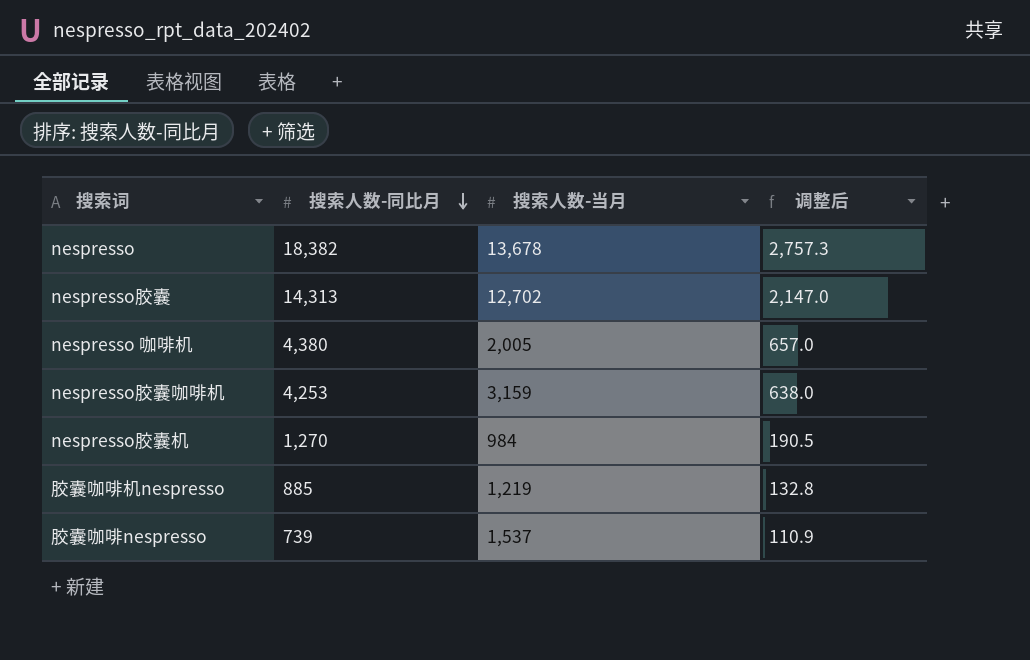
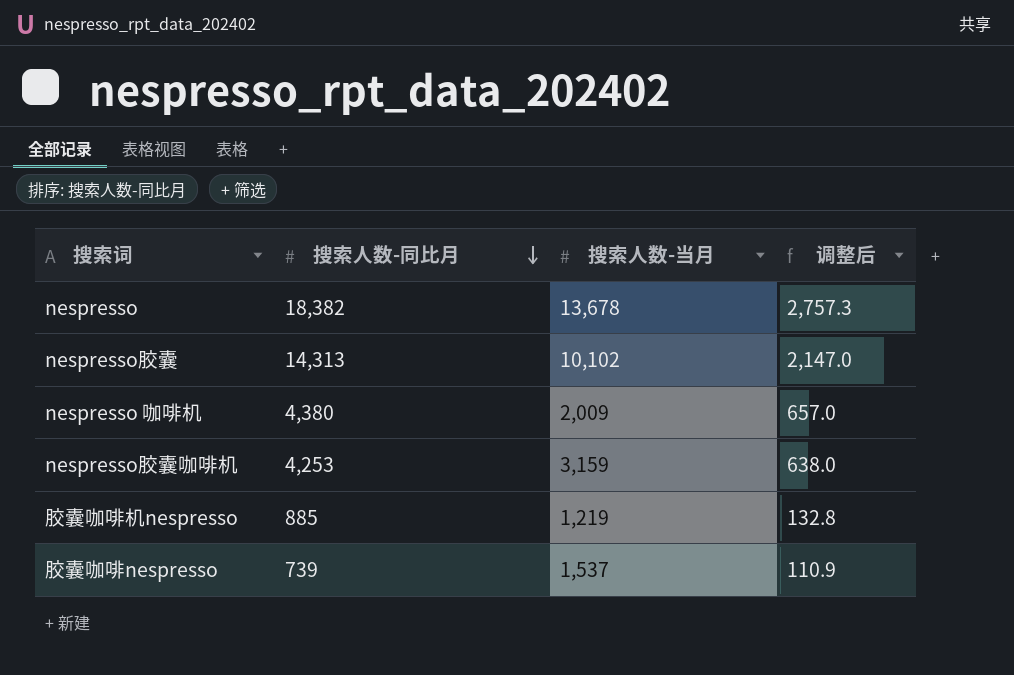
row nespresso胶囊机: 1,270 | 984 | 190.5 -> none
nespresso胶囊 | 搜索人数-当月: 12,702 -> 10,102
nespresso 咖啡机 | 搜索人数-当月: 2,005 -> 2,009

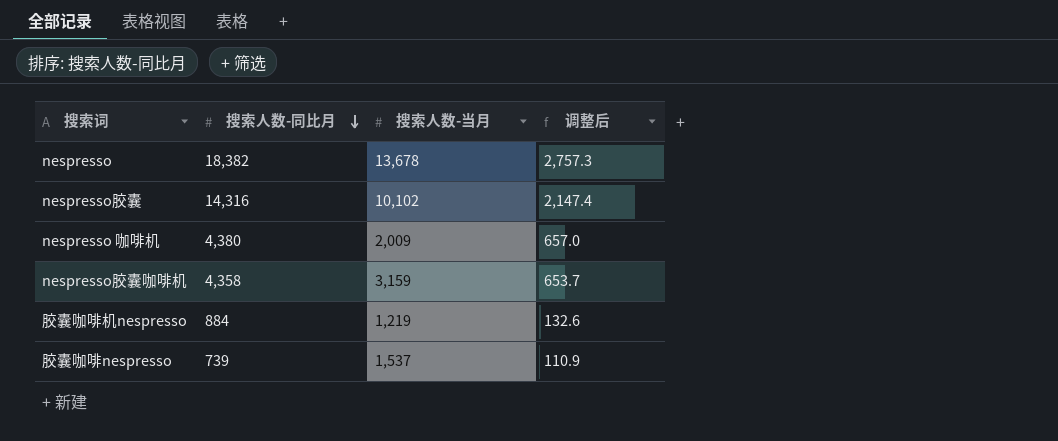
nespresso胶囊 | 搜索人数-同比月: 14,313 -> 14,316
nespresso胶囊 | 调整后: 2,147.0 -> 2,147.4
nespresso胶囊咖啡机 | 搜索人数-同比月: 4,253 -> 4,358
nespresso胶囊咖啡机 | 调整后: 638.0 -> 653.7
胶囊咖啡机nespresso | 搜索人数-同比月: 885 -> 884
胶囊咖啡机nespresso | 调整后: 132.8 -> 132.6

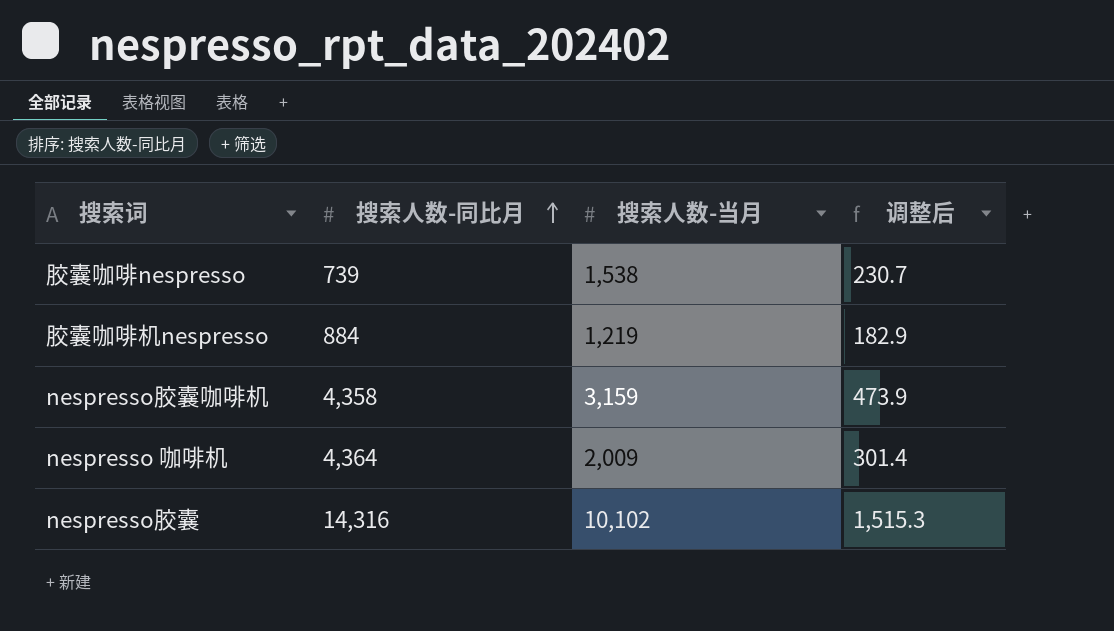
row order: 搜索人数-同比月 descending -> 搜索人数-同比月 ascending
column 调整后 | formula: [搜索人数-同比月] * 0.15 -> [搜索人数-当月] * 0.15
row nespresso: 18,382 | 13,678 | 2,757.3 -> none
胶囊咖啡nespresso | 搜索人数-当月: 1,537 -> 1,538
nespresso 咖啡机 | 搜索人数-同比月: 4,380 -> 4,364

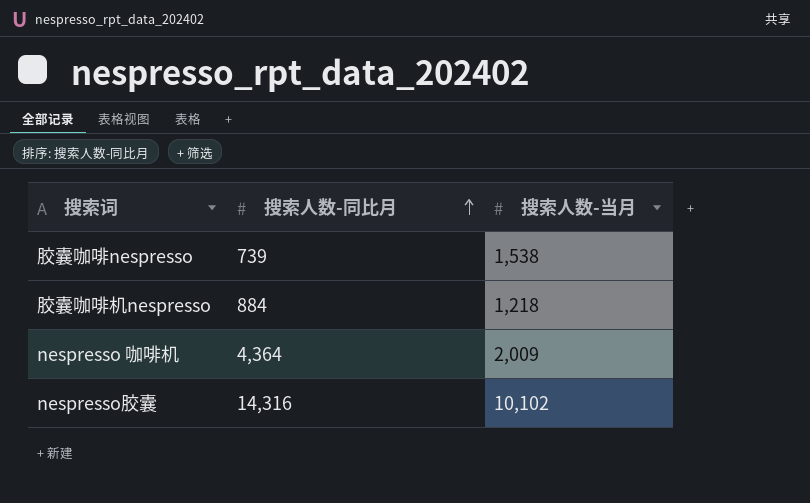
column 调整后 | formula: [搜索人数-当月] * 0.15 -> none
row nespresso胶囊咖啡机: 4,358 | 3,159 | 473.9 -> none
胶囊咖啡机nespresso | 搜索人数-当月: 1,219 -> 1,218

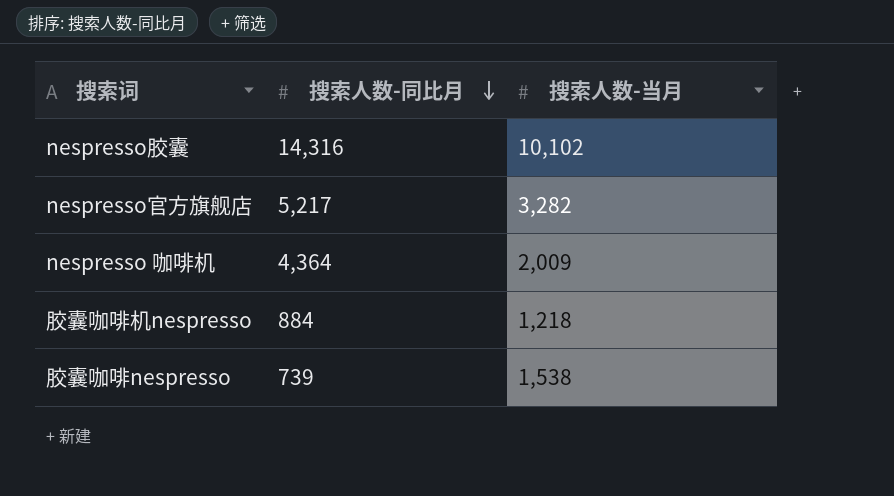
row order: 搜索人数-同比月 ascending -> 搜索人数-同比月 descending
row nespresso官方旗舰店: none -> 5,217 | 3,282

